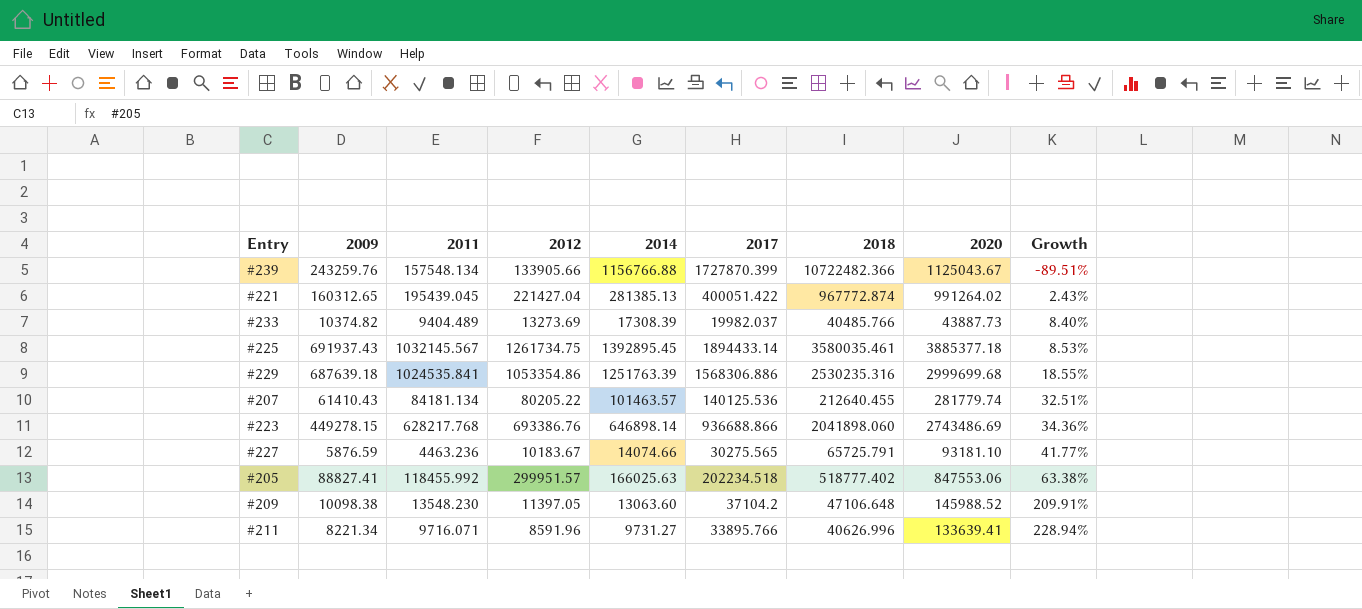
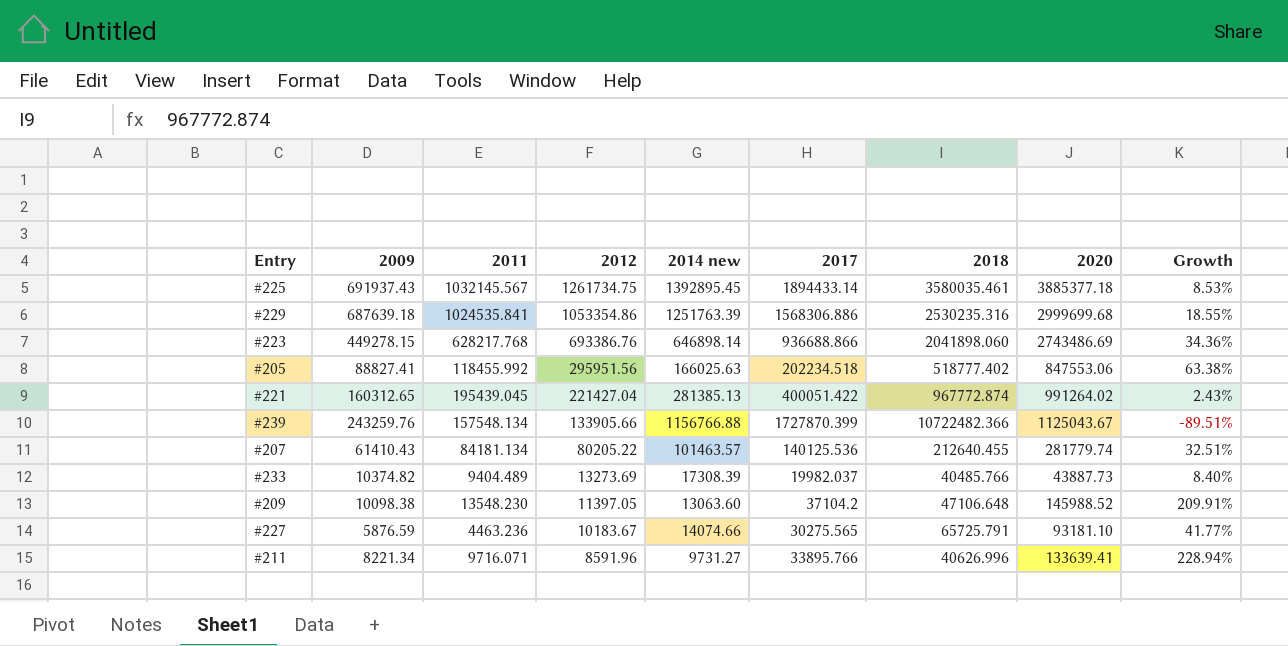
row order: Growth ascending -> 2012 descending
column name: 2014 -> 2014 new
#205 | 2012: 299951.57 -> 295951.56

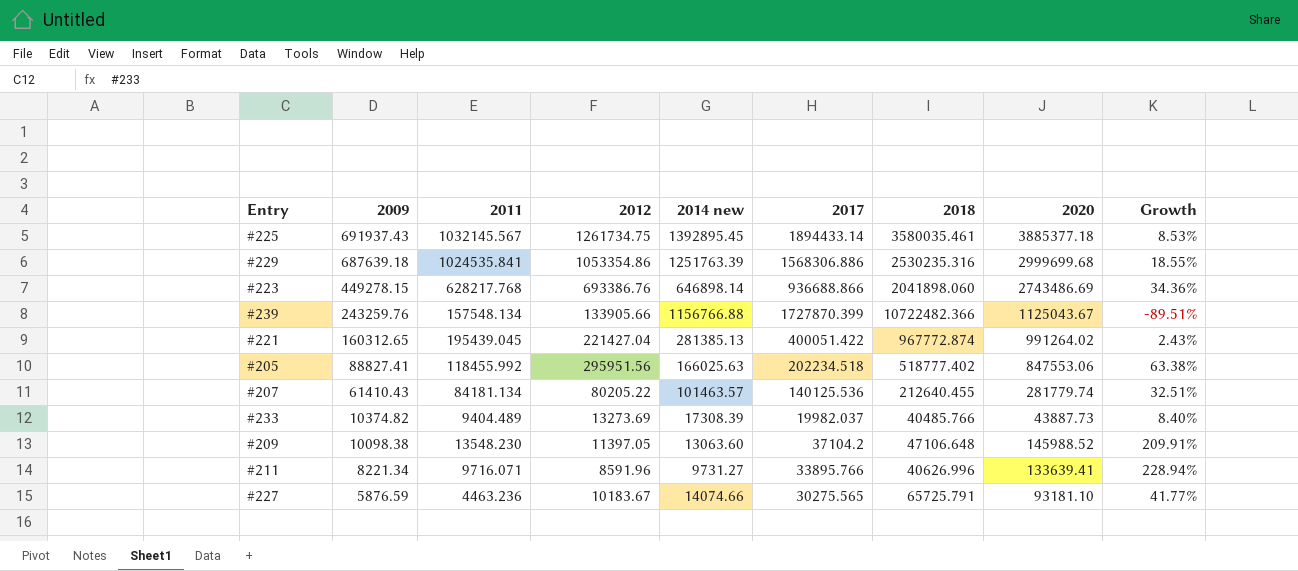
row order: 2012 descending -> 2009 descending

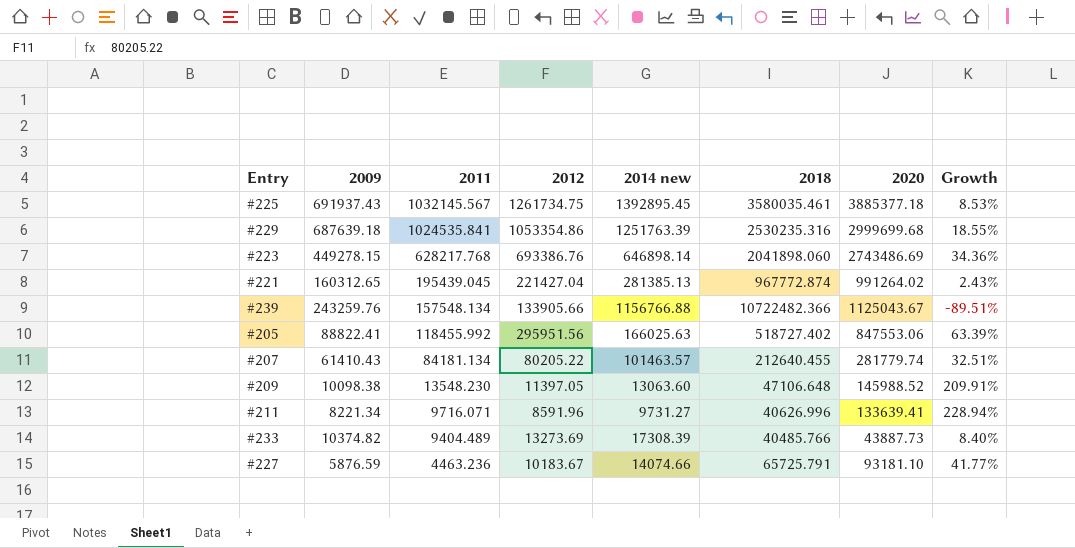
row order: 2009 descending -> 2011 descending
column 2017 | position: 6 -> none
#205 | 2009: 88827.41 -> 88822.41
#205 | 2018: 518777.402 -> 518727.402
#205 | Growth: 63.38% -> 63.39%

